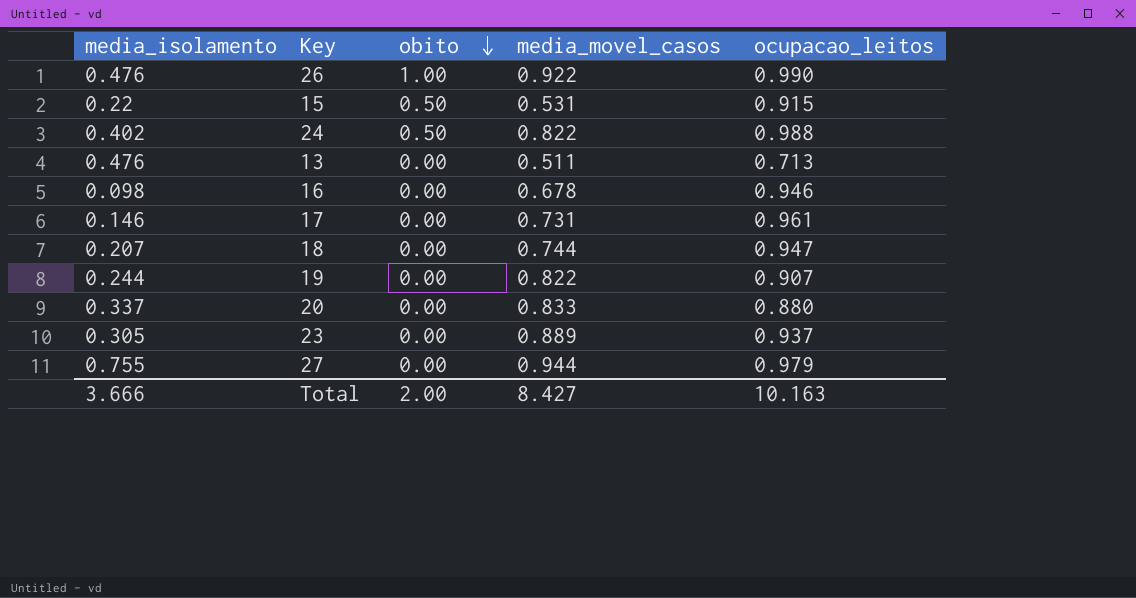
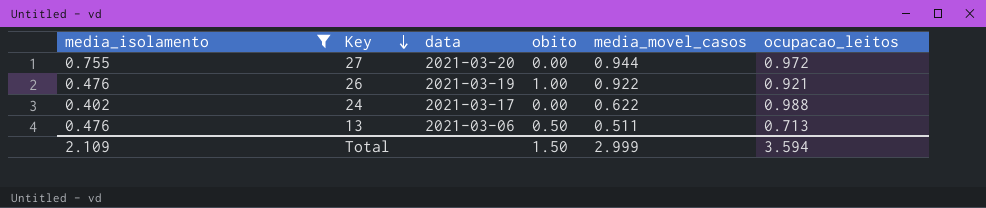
filter: none -> media_isolamento >= 0.402
row order: obito descending -> Key descending
column data | position: none -> 3
27 | ocupacao_leitos: 0.979 -> 0.972
26 | ocupacao_leitos: 0.990 -> 0.921
24 | obito: 0.50 -> 0.00
24 | media_movel_casos: 0.822 -> 0.622
13 | obito: 0.00 -> 0.50
Total | media_isolamento: 3.666 -> 2.109
Total | obito: 2.00 -> 1.50
Total | media_movel_casos: 8.427 -> 2.999
Total | ocupacao_leitos: 10.163 -> 3.594

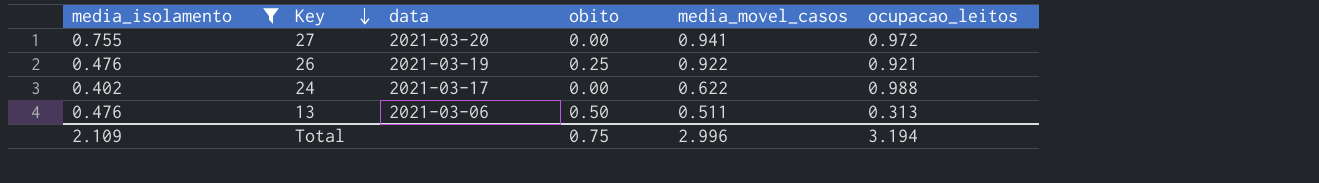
27 | media_movel_casos: 0.944 -> 0.941
26 | obito: 1.00 -> 0.25
13 | ocupacao_leitos: 0.713 -> 0.313
Total | obito: 1.50 -> 0.75
Total | media_movel_casos: 2.999 -> 2.996
Total | ocupacao_leitos: 3.594 -> 3.194

